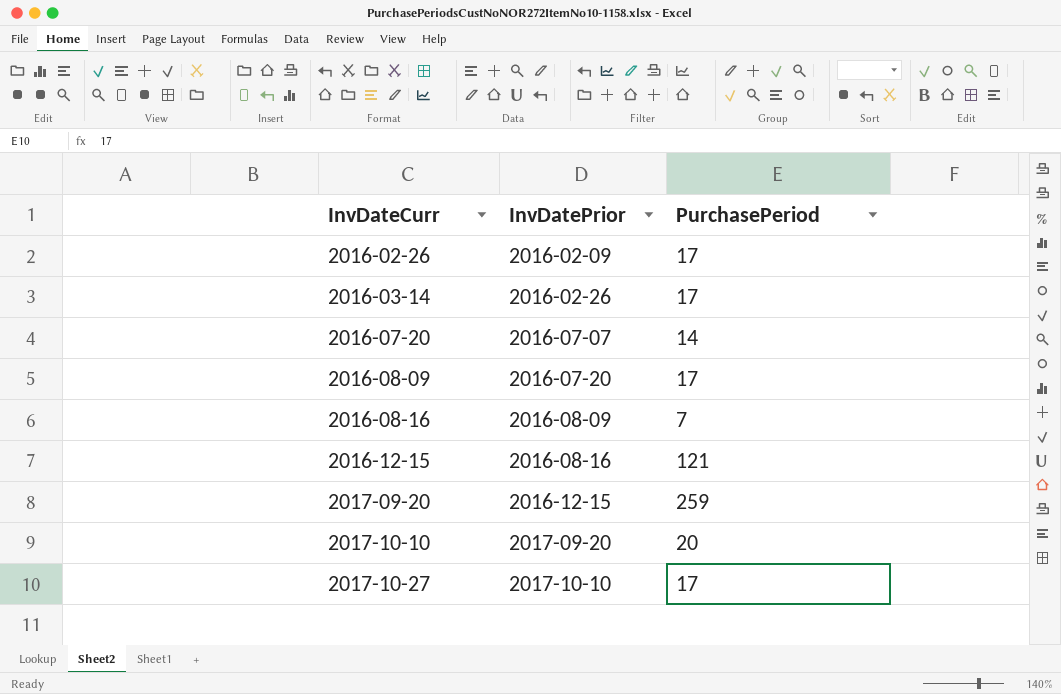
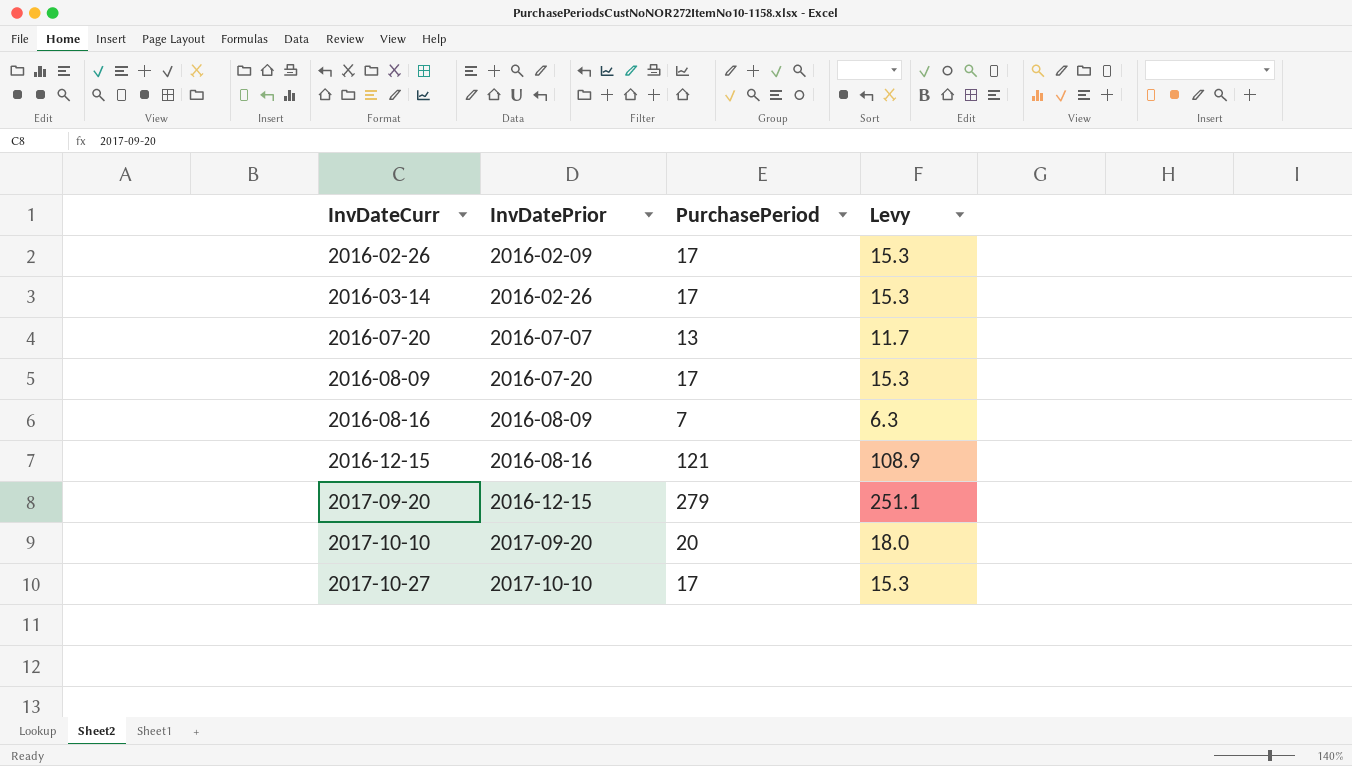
column Levy | formula: none -> [PurchasePeriod] * 0.9
2016-07-20 | PurchasePeriod: 14 -> 13
2017-09-20 | PurchasePeriod: 259 -> 279

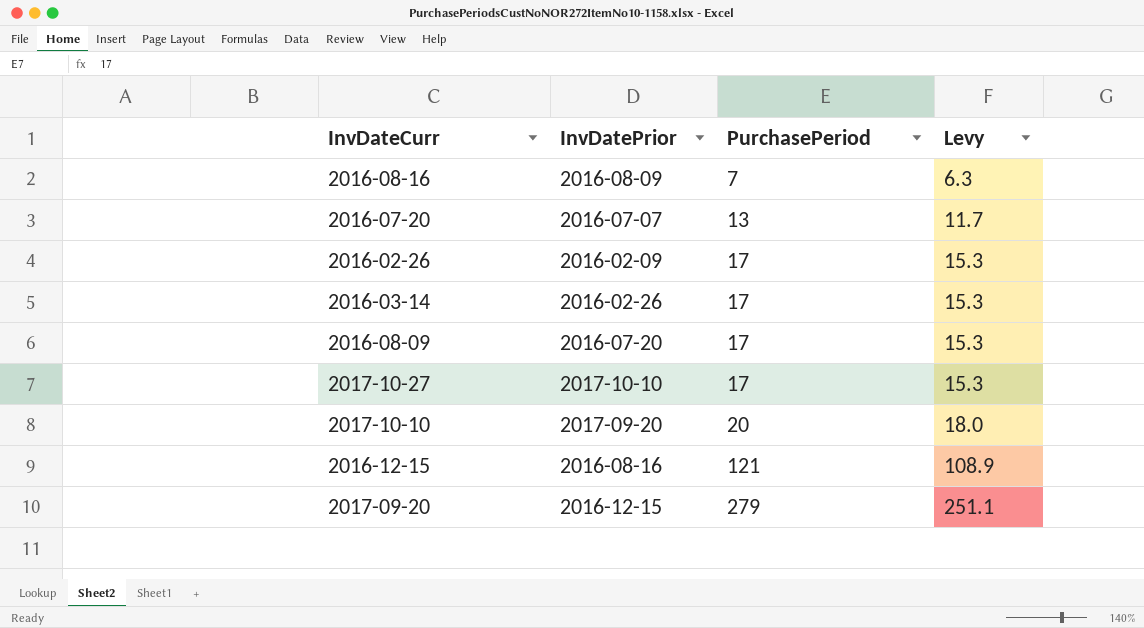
row order: InvDateCurr ascending -> PurchasePeriod ascending

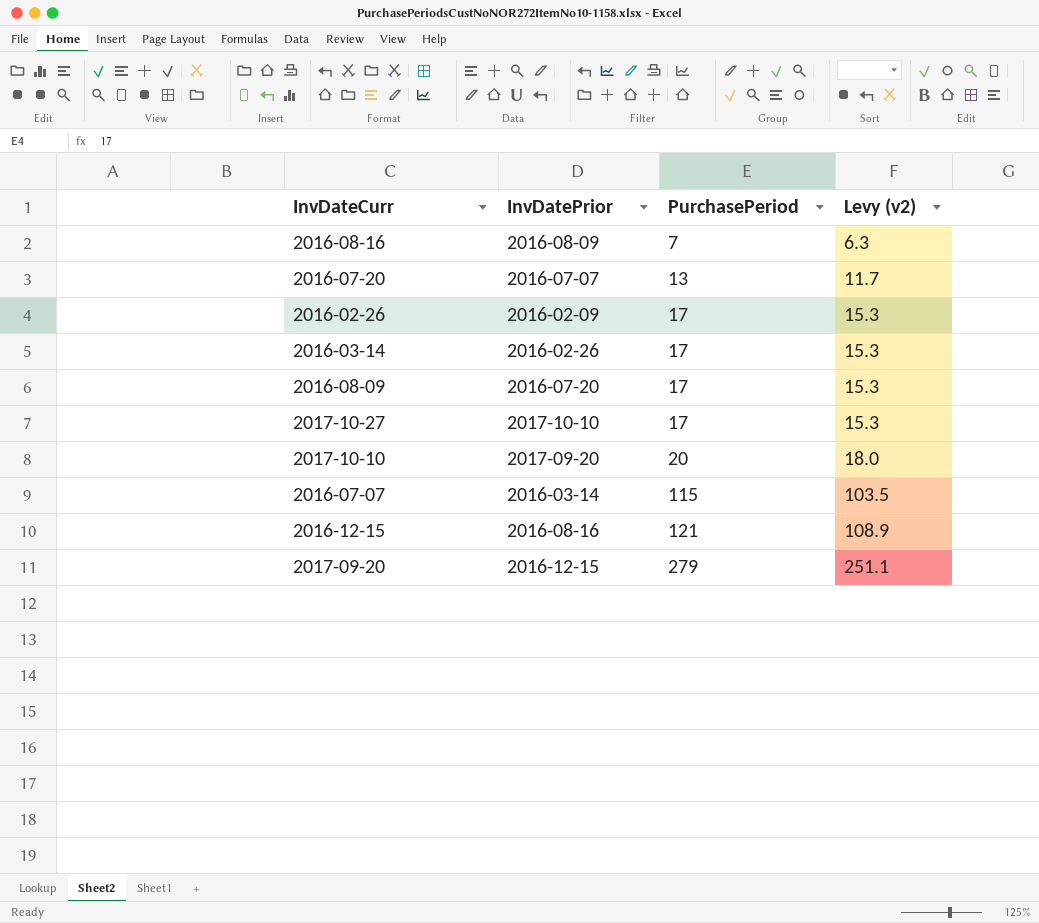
column name: Levy -> Levy (v2)
row 2016-07-07: none -> 2016-03-14 | 115 | 103.5

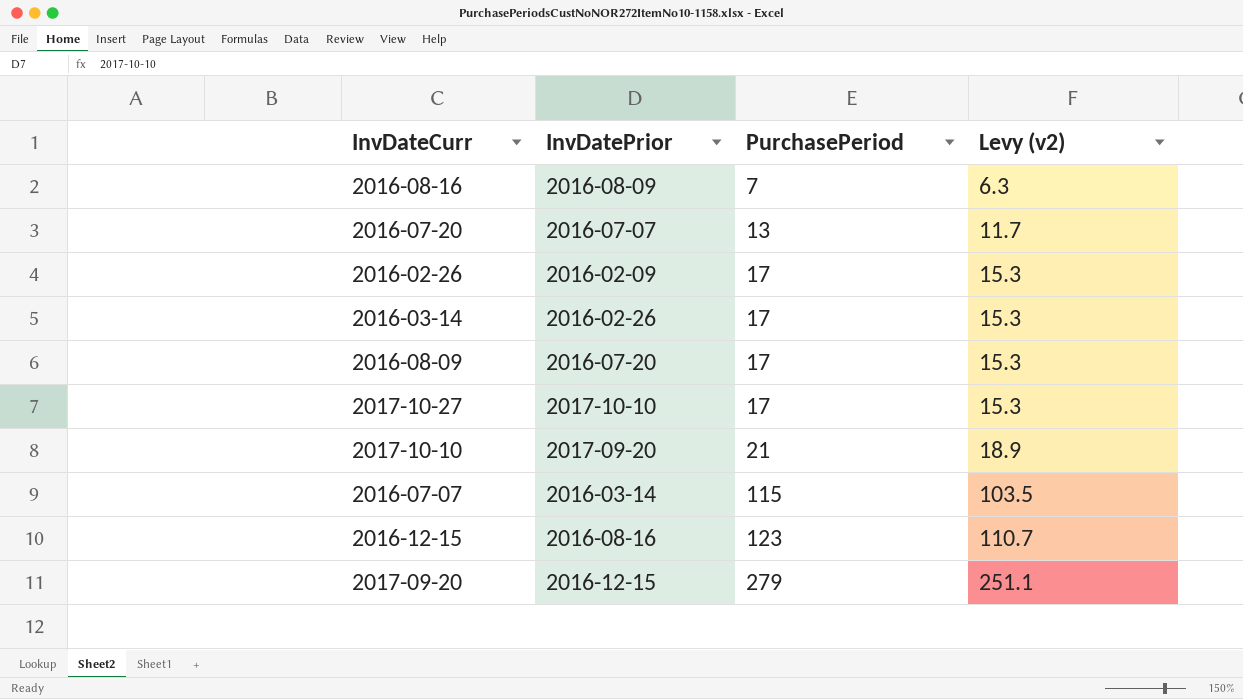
2017-10-10 | PurchasePeriod: 20 -> 21
2017-10-10 | Levy (v2): 18.0 -> 18.9
2016-12-15 | PurchasePeriod: 121 -> 123
2016-12-15 | Levy (v2): 108.9 -> 110.7

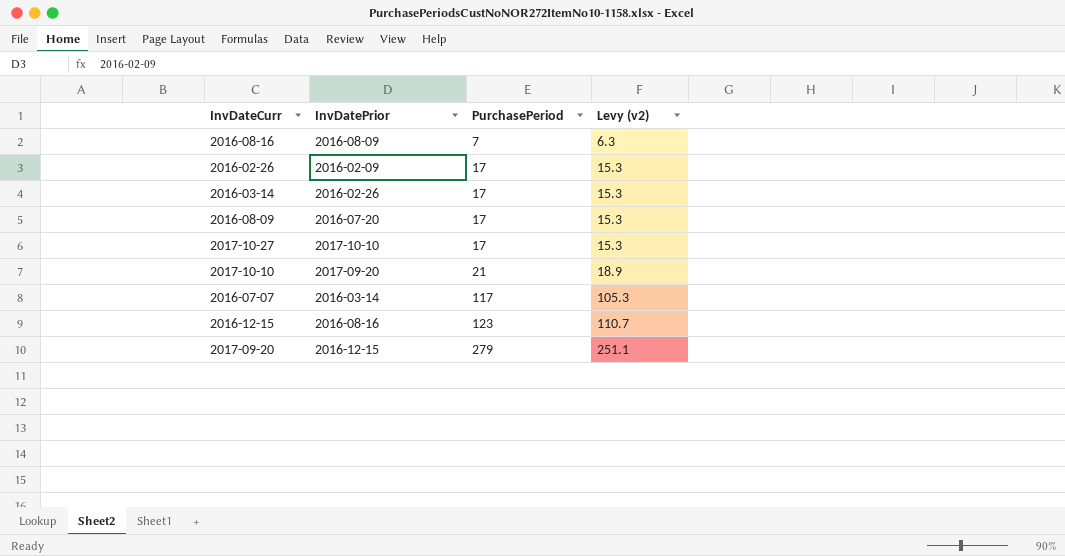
row 2016-07-20: 2016-07-07 | 13 | 11.7 -> none
2016-07-07 | PurchasePeriod: 115 -> 117
2016-07-07 | Levy (v2): 103.5 -> 105.3

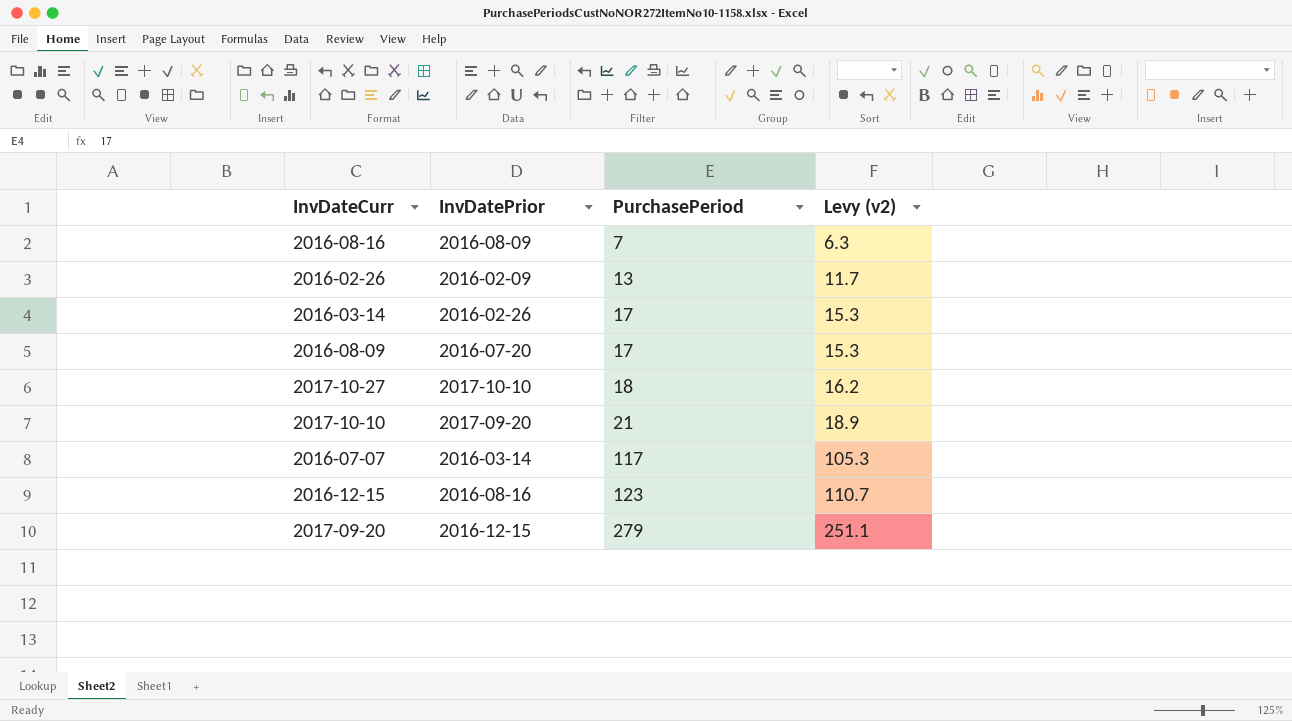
2016-02-26 | PurchasePeriod: 17 -> 13
2016-02-26 | Levy (v2): 15.3 -> 11.7
2017-10-27 | PurchasePeriod: 17 -> 18
2017-10-27 | Levy (v2): 15.3 -> 16.2

